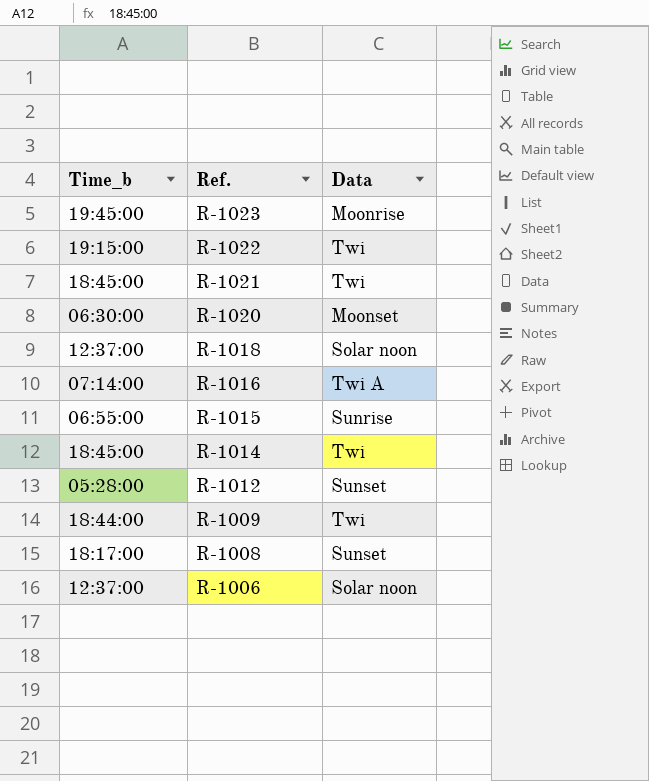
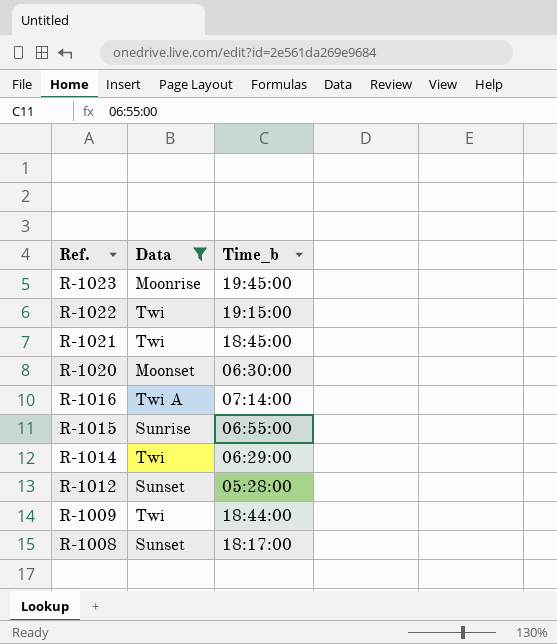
filter: none -> Data != Solar noon
column Time_b | position: 1 -> 3
R-1014 | Time_b: 18:45:00 -> 06:29:00

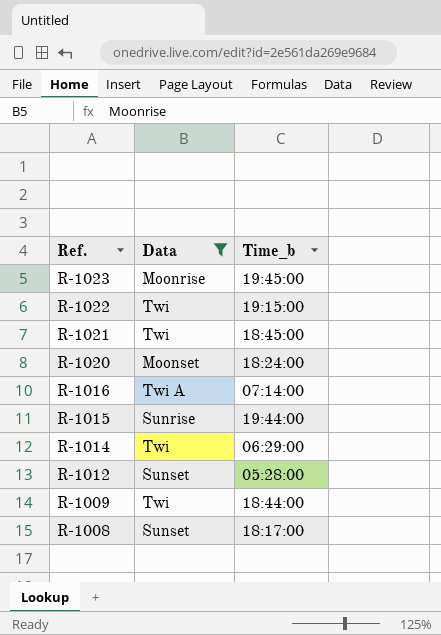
R-1020 | Time_b: 06:30:00 -> 18:24:00
R-1015 | Time_b: 06:55:00 -> 19:44:00

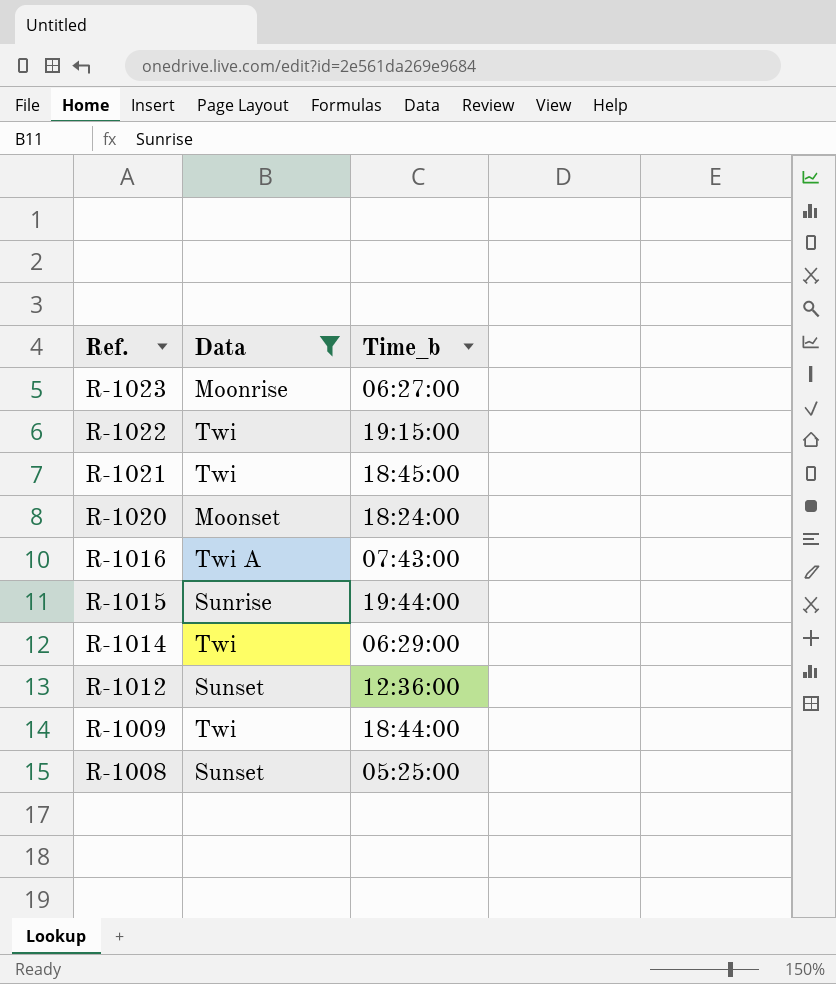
R-1023 | Time_b: 19:45:00 -> 06:27:00
R-1016 | Time_b: 07:14:00 -> 07:43:00
R-1012 | Time_b: 05:28:00 -> 12:36:00
R-1008 | Time_b: 18:17:00 -> 05:25:00

